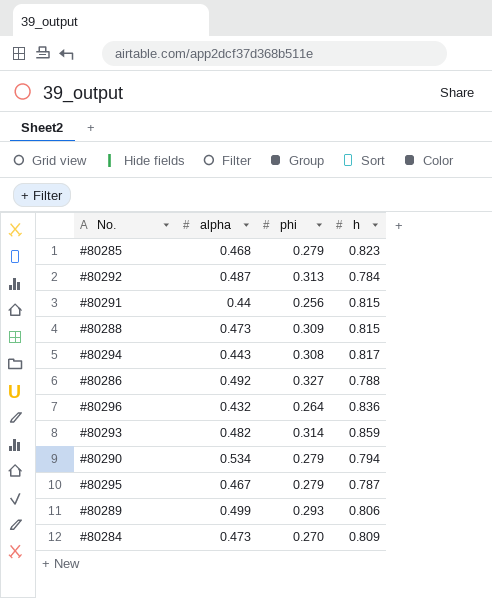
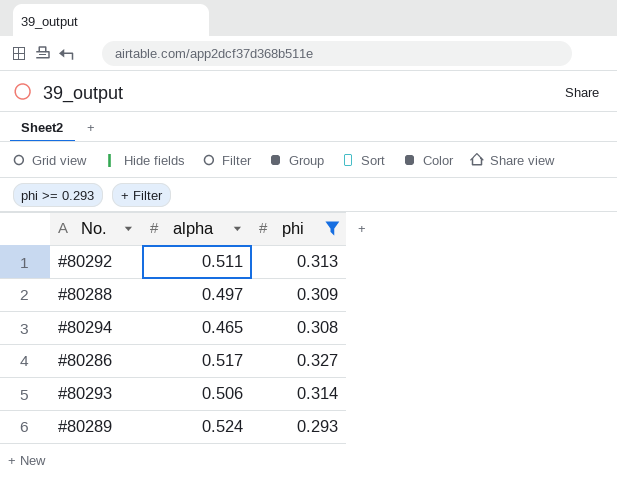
filter: none -> phi >= 0.293
column h | position: 4 -> none
#80292 | alpha: 0.487 -> 0.511
#80288 | alpha: 0.473 -> 0.497
#80294 | alpha: 0.443 -> 0.465
#80286 | alpha: 0.492 -> 0.517
#80293 | alpha: 0.482 -> 0.506
#80289 | alpha: 0.499 -> 0.524

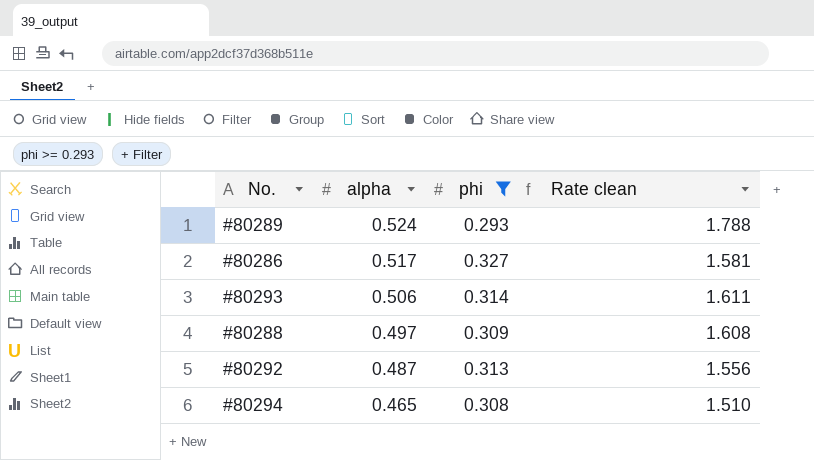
row order: none -> alpha descending
column Rate clean | formula: none -> [alpha] / [phi]
#80292 | alpha: 0.511 -> 0.487

